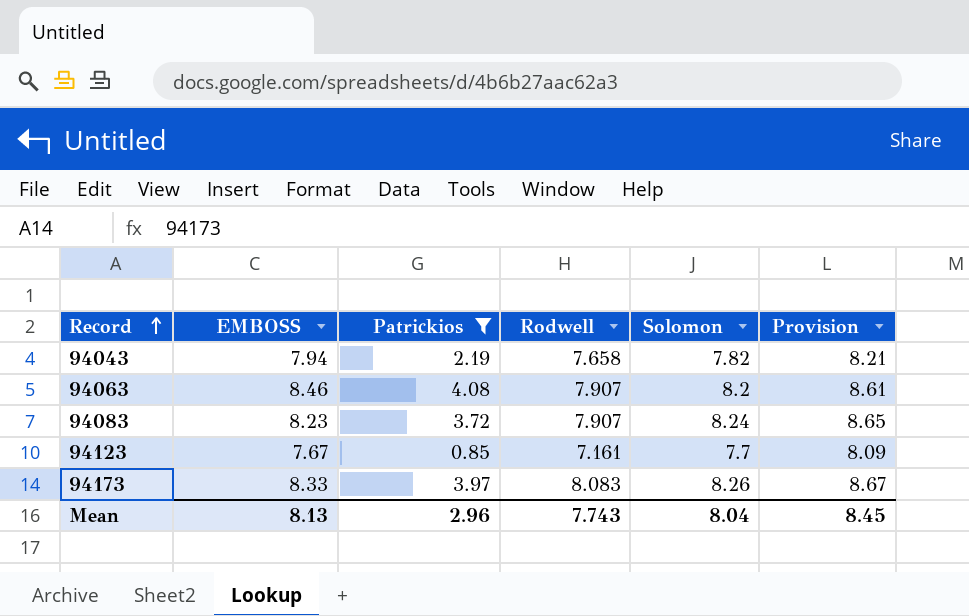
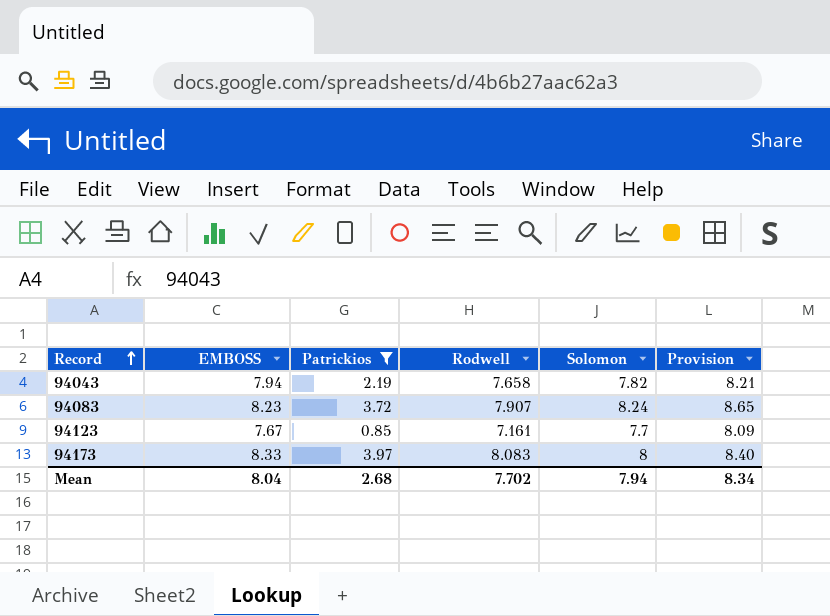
row 94063: 8.46 | 4.08 | 7.907 | 8.2 | 8.61 -> none
94173 | Solomon: 8.26 -> 8
94173 | Provision: 8.67 -> 8.40
Mean | EMBOSS: 8.13 -> 8.04
Mean | Patrickios: 2.96 -> 2.68
Mean | Rodwell: 7.743 -> 7.702
Mean | Solomon: 8.04 -> 7.94
Mean | Provision: 8.45 -> 8.34

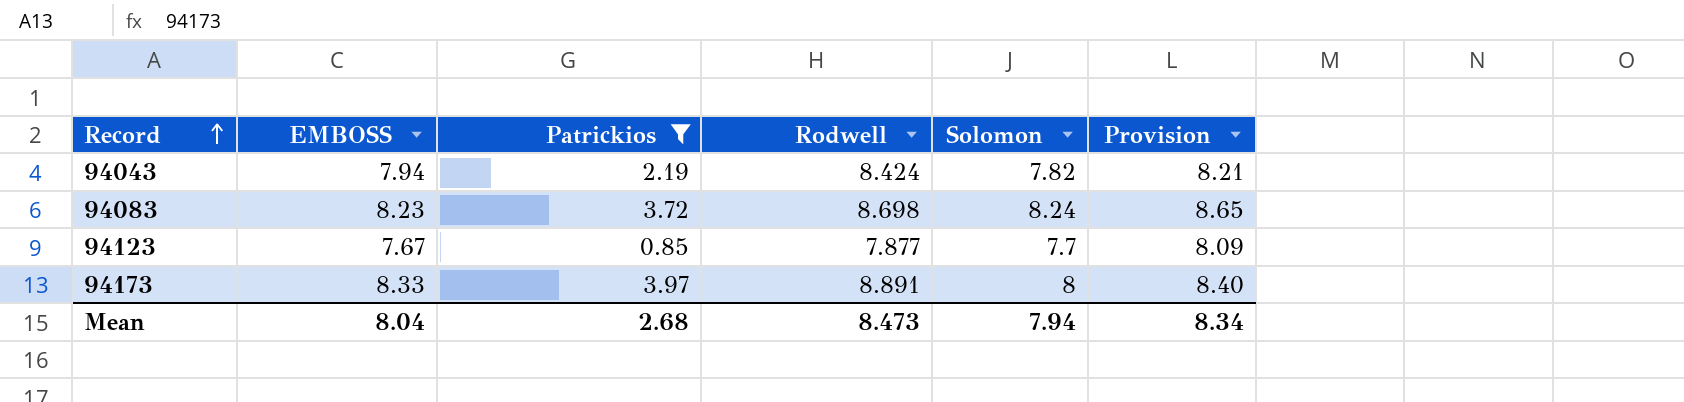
94043 | Rodwell: 7.658 -> 8.424
94083 | Rodwell: 7.907 -> 8.698
94123 | Rodwell: 7.161 -> 7.877
94173 | Rodwell: 8.083 -> 8.891
Mean | Rodwell: 7.702 -> 8.473

